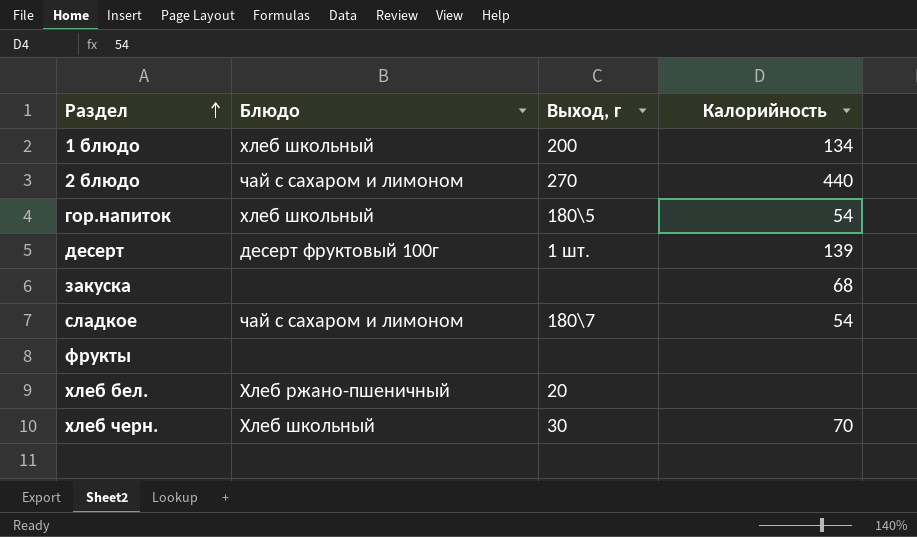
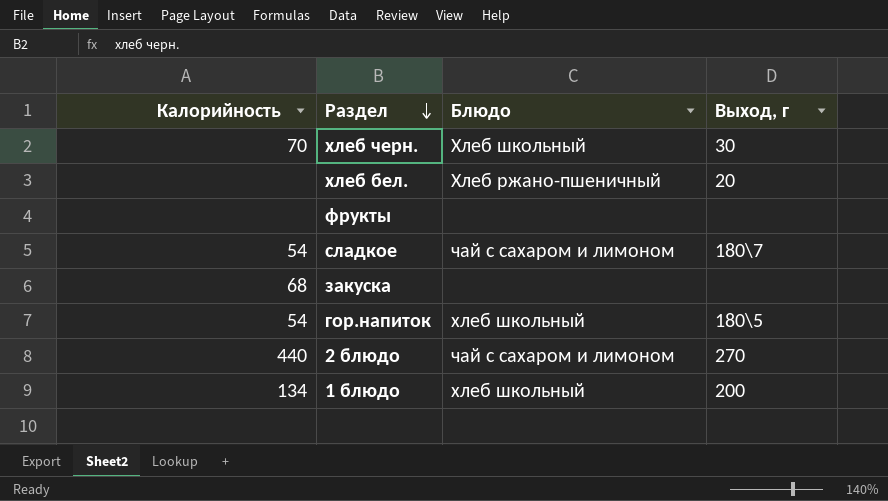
row order: Раздел ascending -> Раздел descending
column Калорийность | position: 4 -> 1
row десерт: десерт фруктовый 100г | 1 шт. | 139 -> none

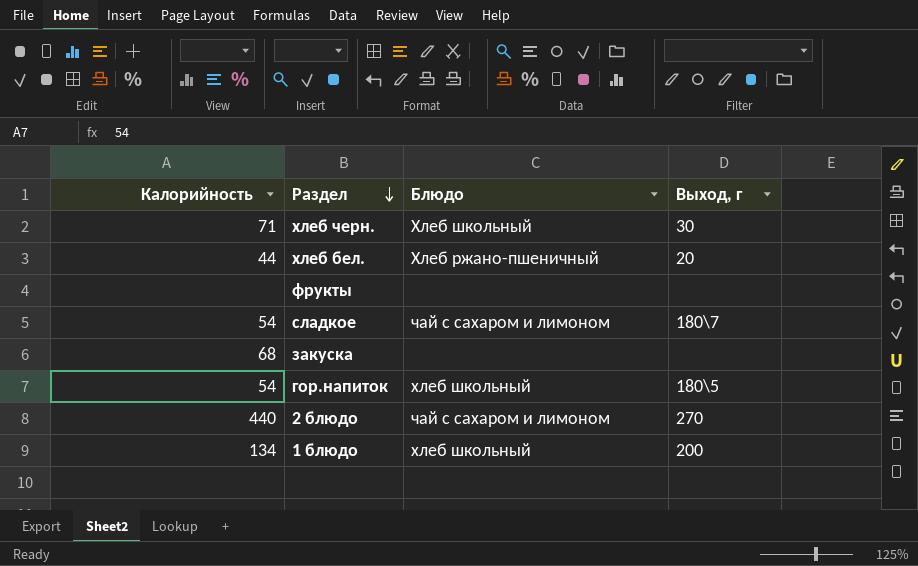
хлеб черн. | Калорийность: 70 -> 71
хлеб бел. | Калорийность: none -> 44

